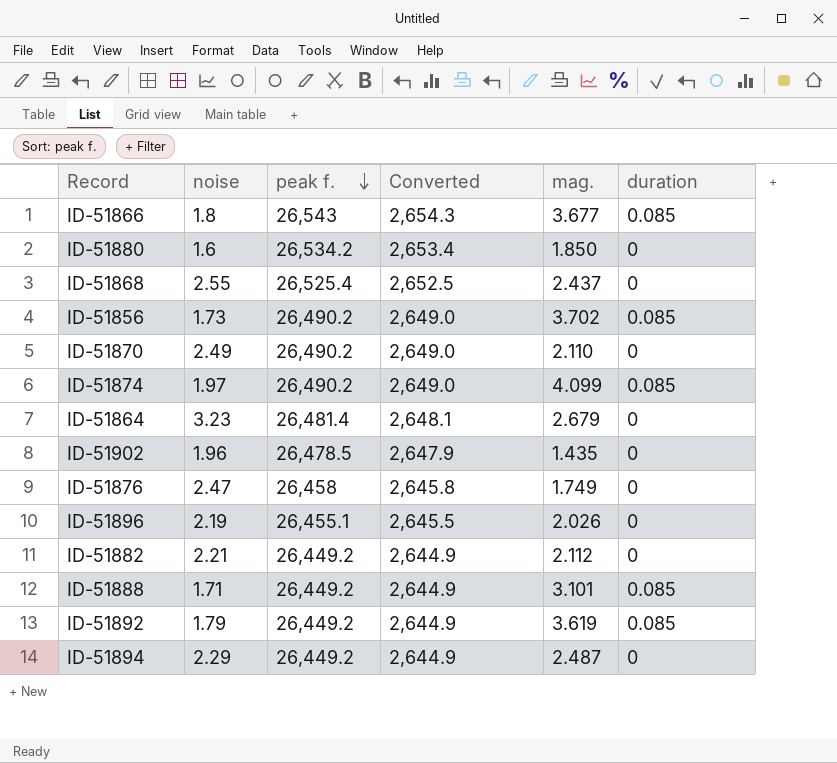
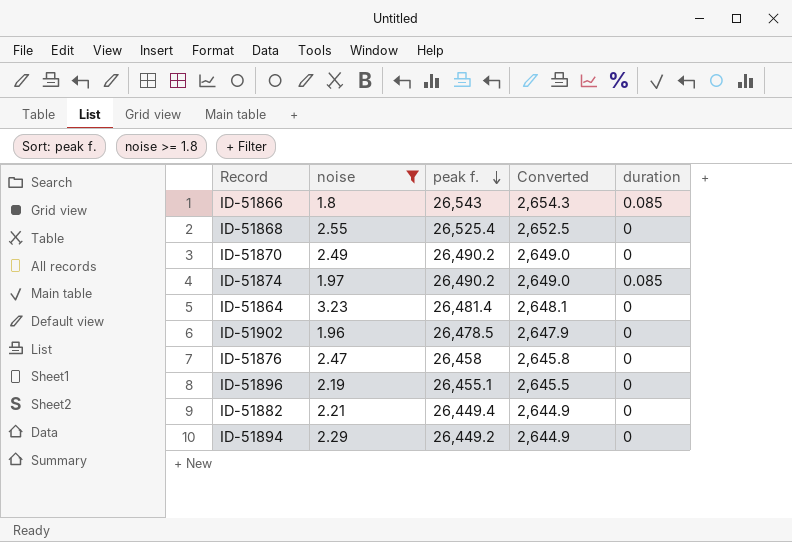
filter: none -> noise >= 1.8
column mag. | position: 5 -> none
ID-51882 | peak f.: 26,449.2 -> 26,449.4

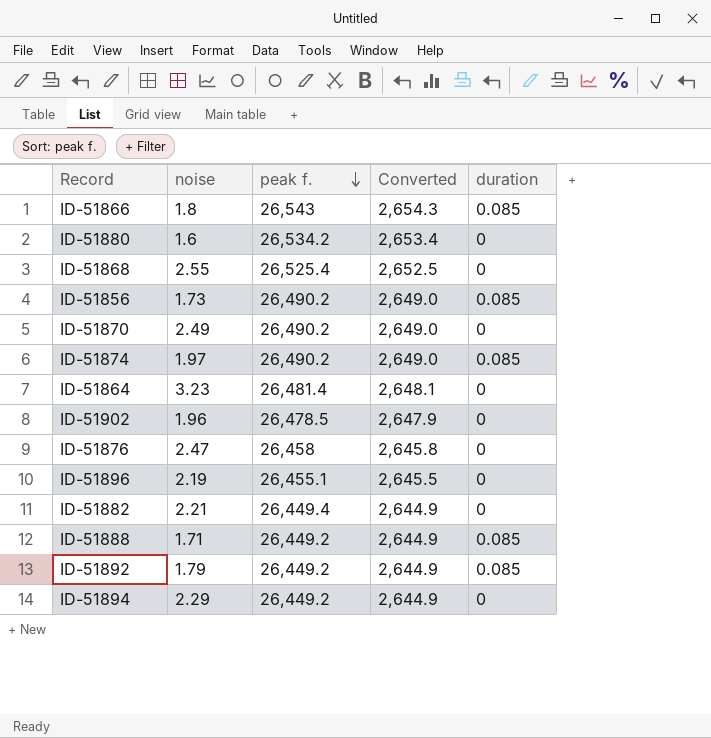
filter: noise >= 1.8 -> none

